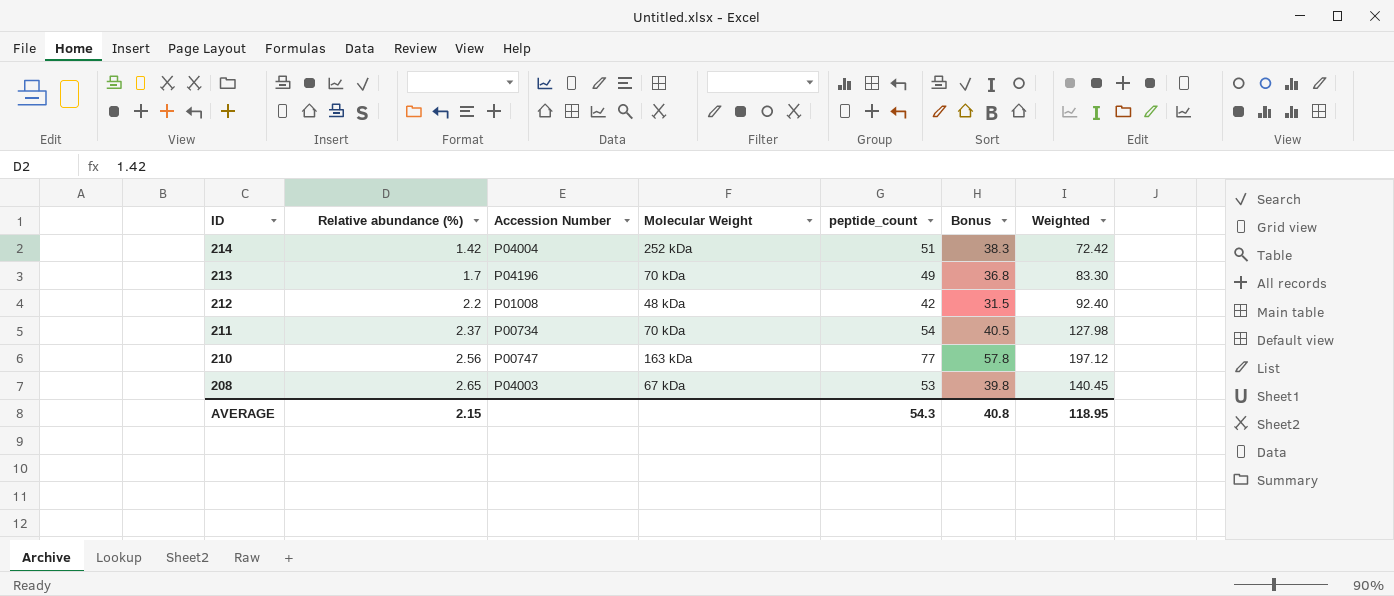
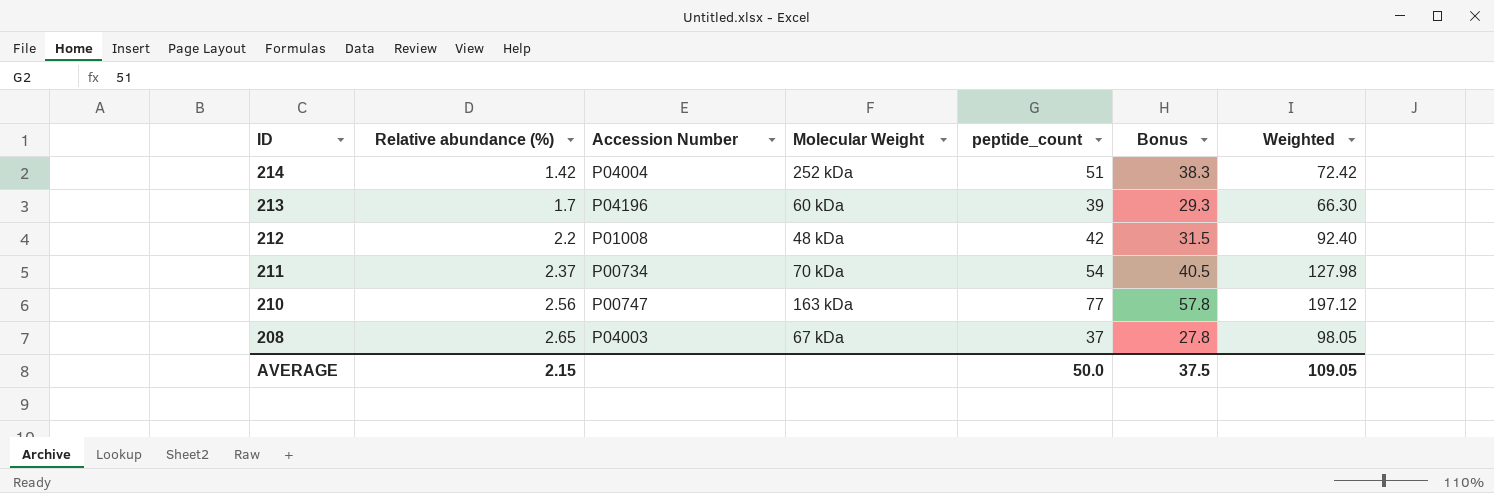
213 | Molecular Weight: 70 kDa -> 60 kDa
213 | peptide_count: 49 -> 39
213 | Bonus: 36.8 -> 29.3
213 | Weighted: 83.30 -> 66.30
208 | peptide_count: 53 -> 37
208 | Bonus: 39.8 -> 27.8
208 | Weighted: 140.45 -> 98.05
AVERAGE | peptide_count: 54.3 -> 50.0
AVERAGE | Bonus: 40.8 -> 37.5
AVERAGE | Weighted: 118.95 -> 109.05

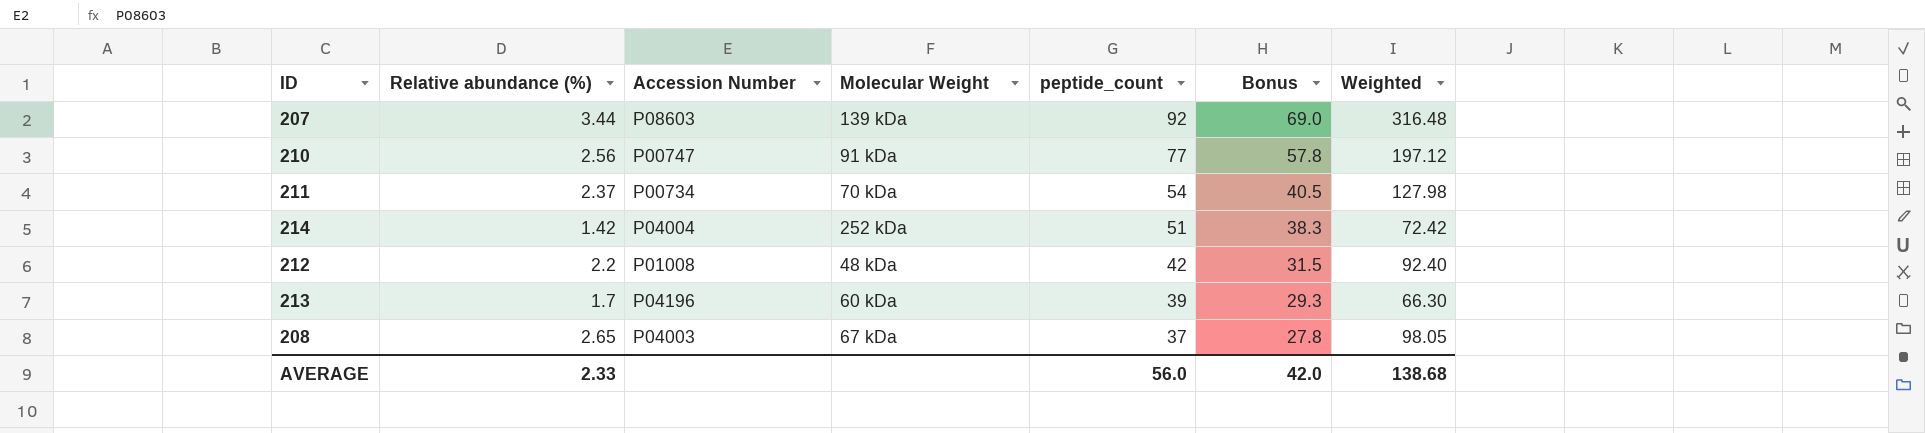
row order: ID descending -> peptide_count descending
row 207: none -> 3.44 | P08603 | 139 kDa | 92 | 69.0 | 316.48
210 | Molecular Weight: 163 kDa -> 91 kDa
AVERAGE | Relative abundance (%): 2.15 -> 2.33
AVERAGE | peptide_count: 50.0 -> 56.0
AVERAGE | Bonus: 37.5 -> 42.0
AVERAGE | Weighted: 109.05 -> 138.68

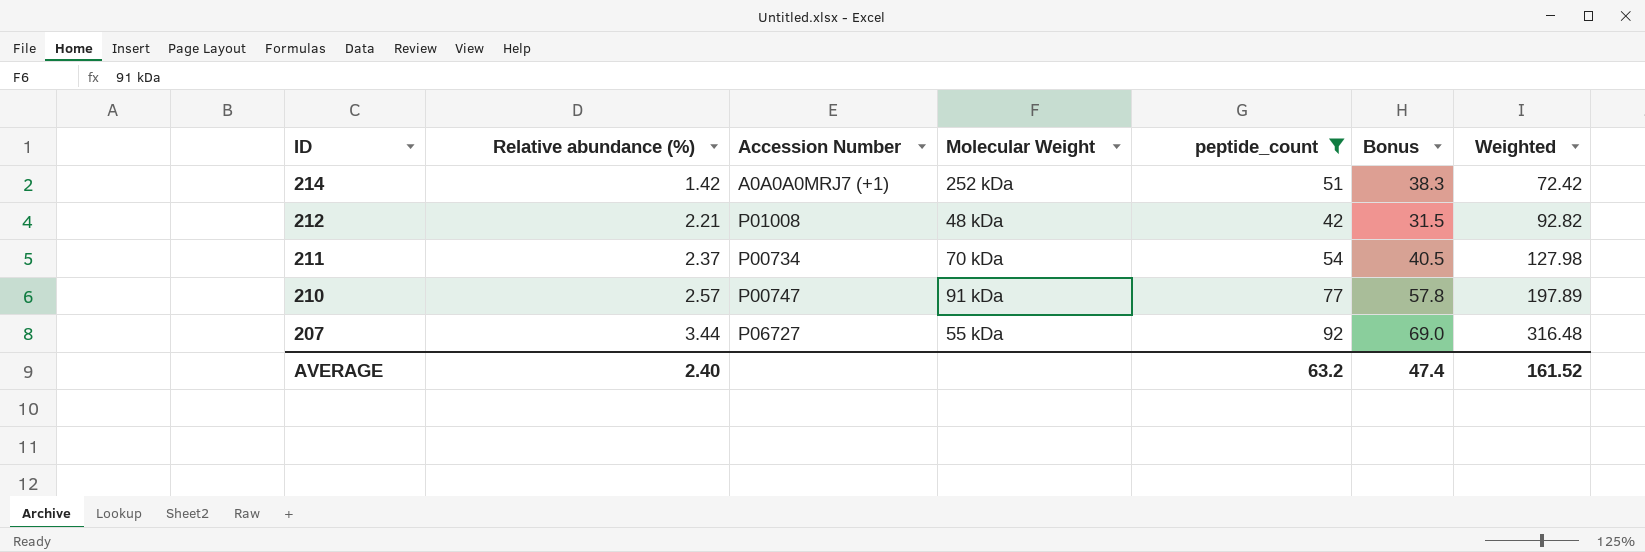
filter: none -> peptide_count >= 42
row order: peptide_count descending -> ID descending
214 | Accession Number: P04004 -> A0A0A0MRJ7 (+1)
212 | Relative abundance (%): 2.2 -> 2.21
212 | Weighted: 92.40 -> 92.82
210 | Relative abundance (%): 2.56 -> 2.57
210 | Weighted: 197.12 -> 197.89
207 | Accession Number: P08603 -> P06727
207 | Molecular Weight: 139 kDa -> 55 kDa
AVERAGE | Relative abundance (%): 2.33 -> 2.40
AVERAGE | peptide_count: 56.0 -> 63.2
AVERAGE | Bonus: 42.0 -> 47.4
AVERAGE | Weighted: 138.68 -> 161.52

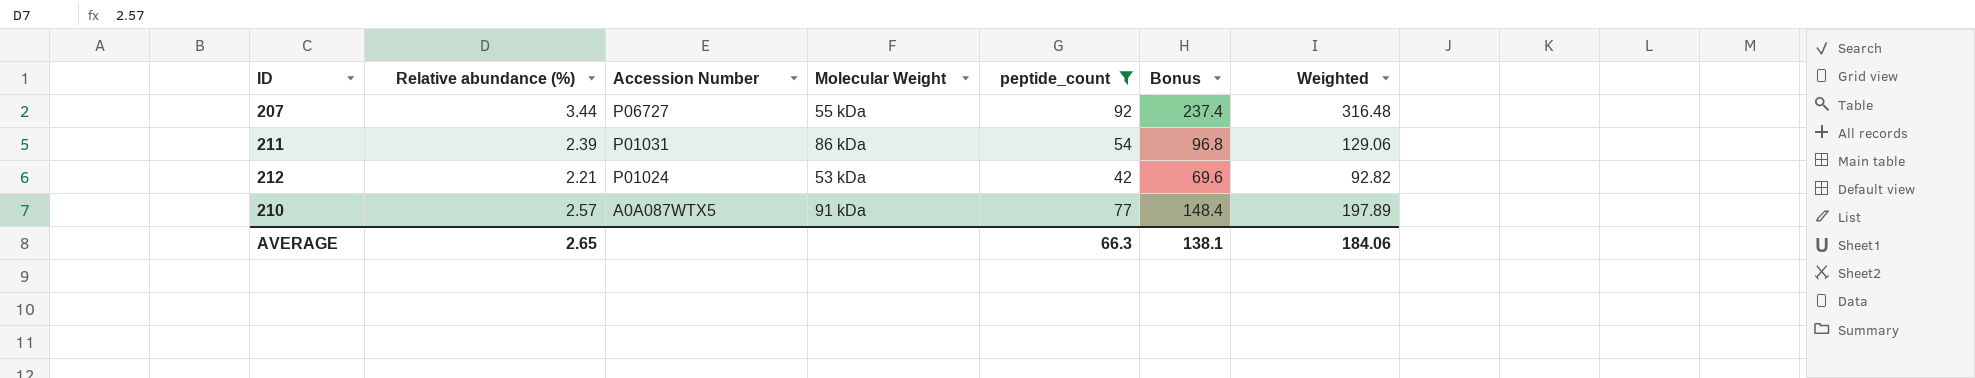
row order: ID descending -> Accession Number descending
column Bonus | formula: [peptide_count] * 0.75 -> [Weighted] * 0.75
row 214: 1.42 | A0A0A0MRJ7 (+1) | 252 kDa | 51 | 38.3 | 72.42 -> none
211 | Relative abundance (%): 2.37 -> 2.39
211 | Accession Number: P00734 -> P01031
211 | Molecular Weight: 70 kDa -> 86 kDa
211 | Weighted: 127.98 -> 129.06
212 | Accession Number: P01008 -> P01024
212 | Molecular Weight: 48 kDa -> 53 kDa
210 | Accession Number: P00747 -> A0A087WTX5
AVERAGE | Relative abundance (%): 2.40 -> 2.65
AVERAGE | peptide_count: 63.2 -> 66.3
AVERAGE | Bonus: 47.4 -> 138.1
AVERAGE | Weighted: 161.52 -> 184.06

